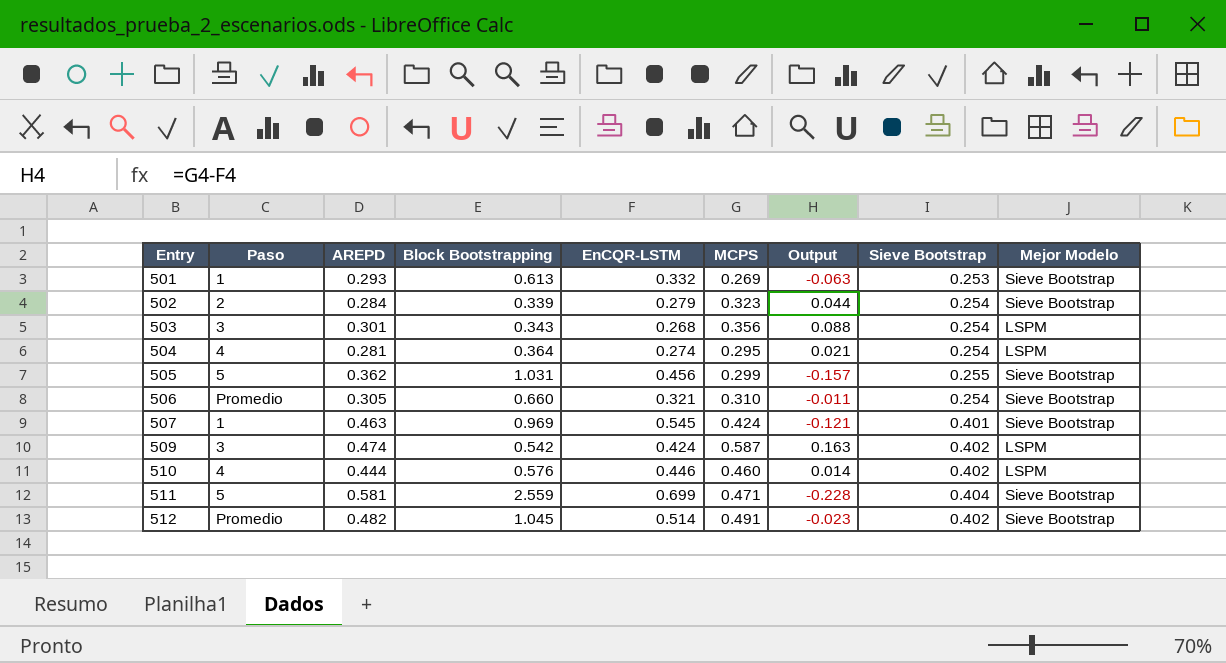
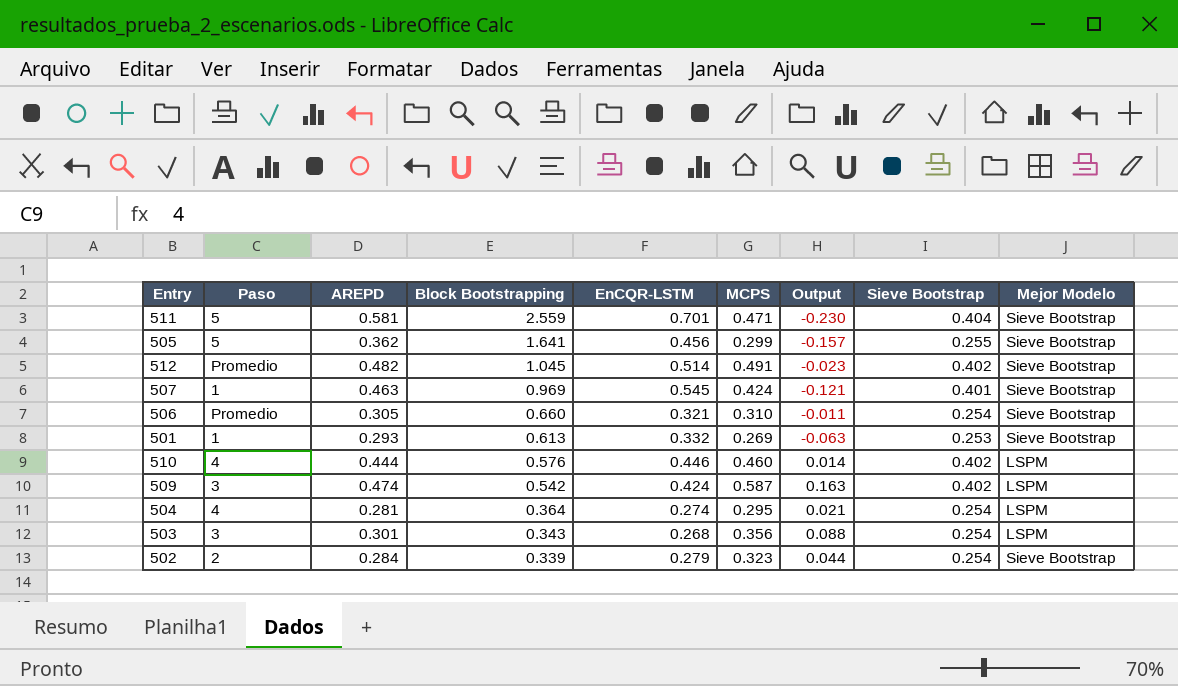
row order: Entry ascending -> Block Bootstrapping descending
511 | EnCQR-LSTM: 0.699 -> 0.701
511 | Output: -0.228 -> -0.230
505 | Block Bootstrapping: 1.031 -> 1.641

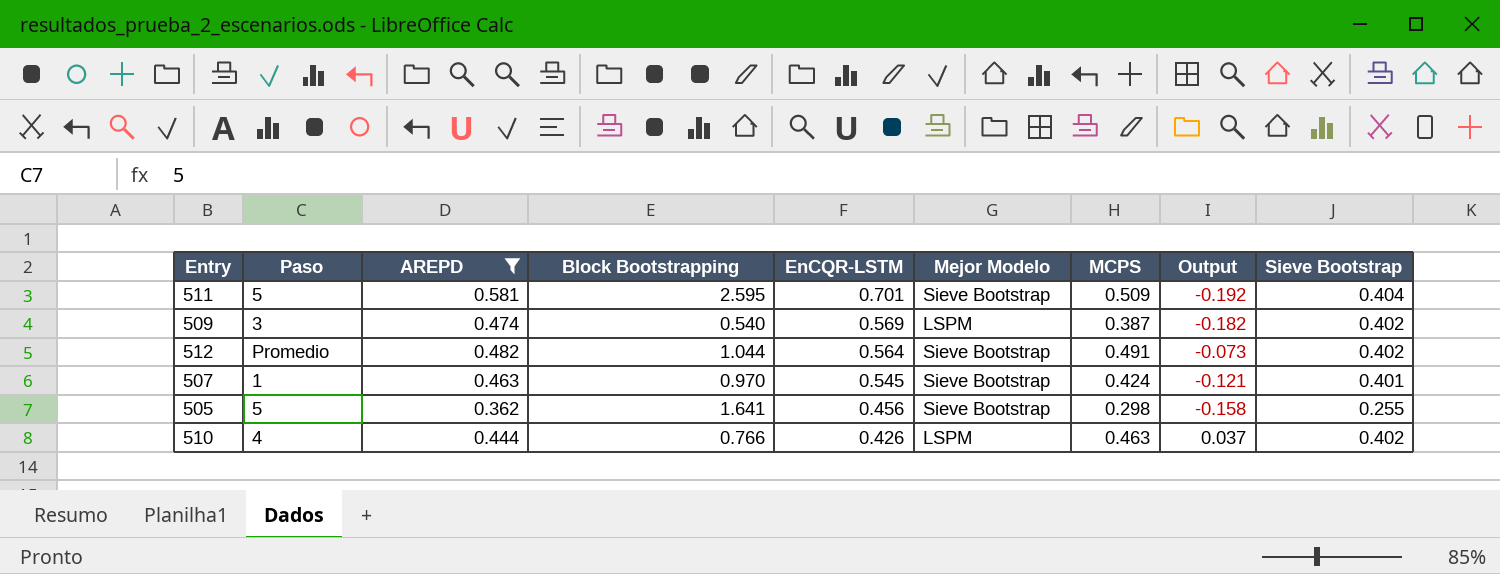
filter: none -> AREPD >= 0.362
row order: Block Bootstrapping descending -> EnCQR-LSTM descending
column Mejor Modelo | position: 9 -> 6
511 | Block Bootstrapping: 2.559 -> 2.595
511 | MCPS: 0.471 -> 0.509
511 | Output: -0.230 -> -0.192
509 | Block Bootstrapping: 0.542 -> 0.540
509 | EnCQR-LSTM: 0.424 -> 0.569
509 | MCPS: 0.587 -> 0.387
509 | Output: 0.163 -> -0.182
512 | Block Bootstrapping: 1.045 -> 1.044
512 | EnCQR-LSTM: 0.514 -> 0.564
512 | Output: -0.023 -> -0.073
507 | Block Bootstrapping: 0.969 -> 0.970
505 | MCPS: 0.299 -> 0.298
505 | Output: -0.157 -> -0.158
510 | Block Bootstrapping: 0.576 -> 0.766
510 | EnCQR-LSTM: 0.446 -> 0.426
510 | MCPS: 0.460 -> 0.463
510 | Output: 0.014 -> 0.037

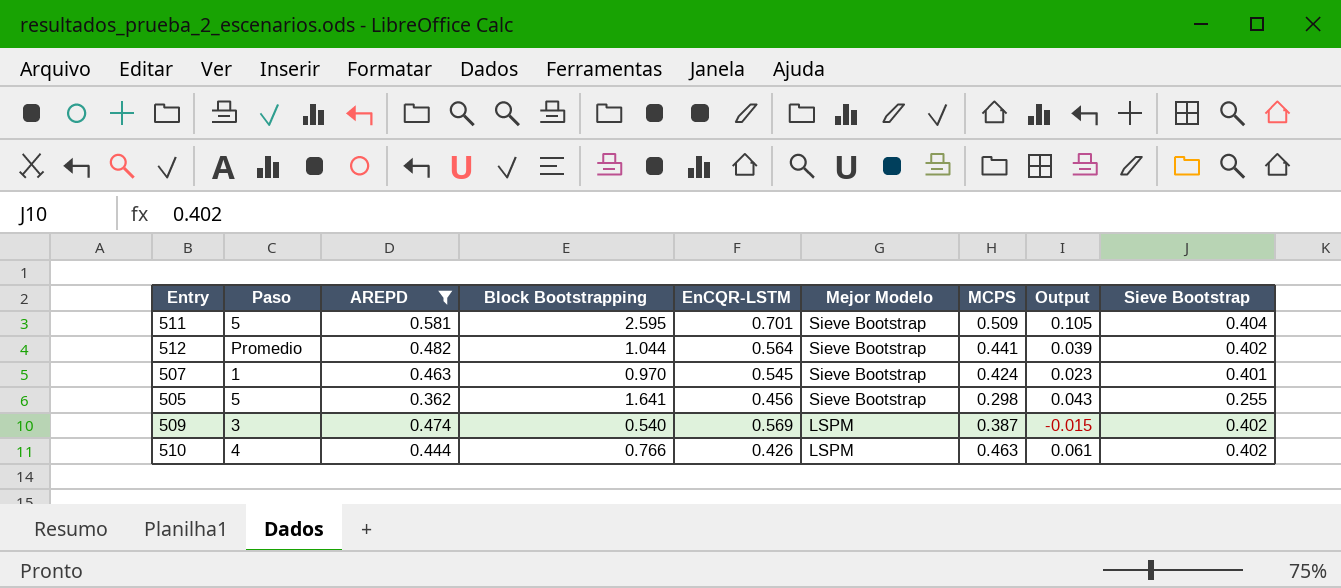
row order: EnCQR-LSTM descending -> Mejor Modelo descending
column Output | formula: [MCPS] - [EnCQR-LSTM] -> [MCPS] - [Sieve Bootstrap]
512 | MCPS: 0.491 -> 0.441

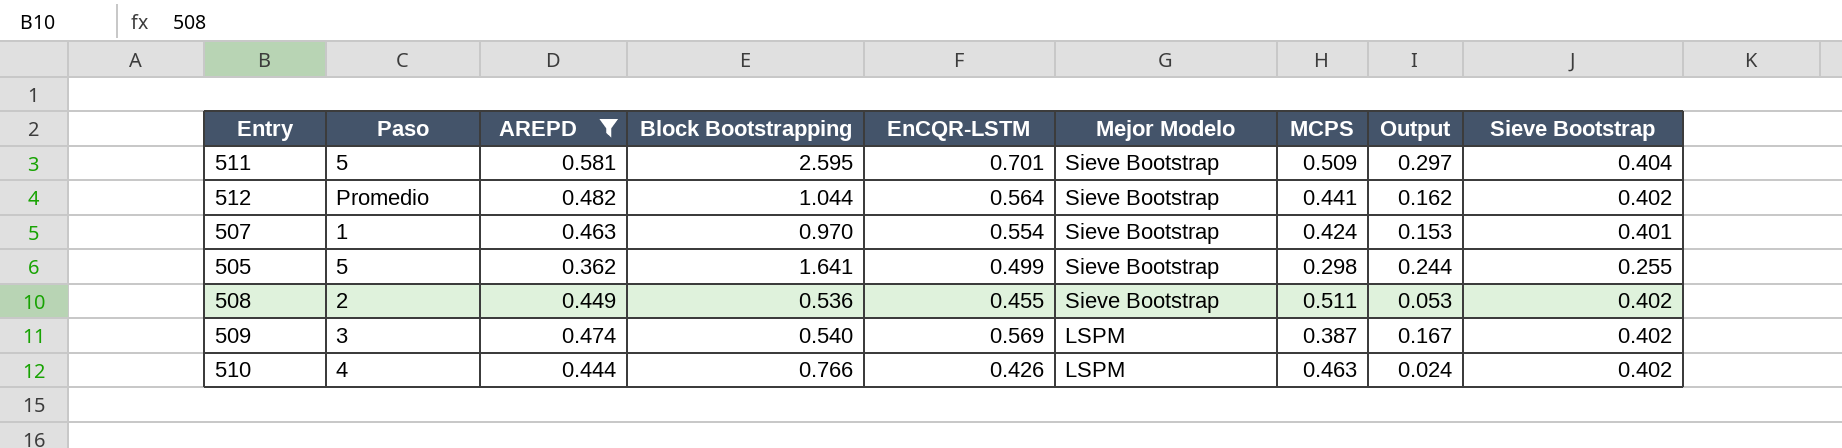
column Output | formula: [MCPS] - [Sieve Bootstrap] -> [EnCQR-LSTM] - [Sieve Bootstrap]
507 | EnCQR-LSTM: 0.545 -> 0.554
505 | EnCQR-LSTM: 0.456 -> 0.499
row 508: none -> 2 | 0.449 | 0.536 | 0.455 | Sieve Bootstrap | 0.511 | 0.053 | 0.402

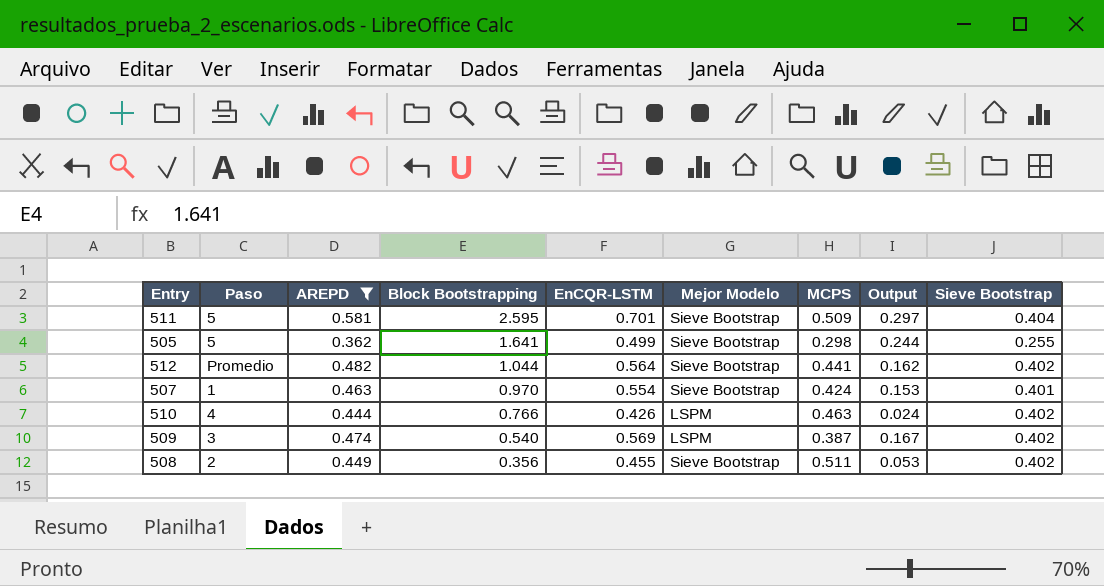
row order: Mejor Modelo descending -> Block Bootstrapping descending
508 | Block Bootstrapping: 0.536 -> 0.356

